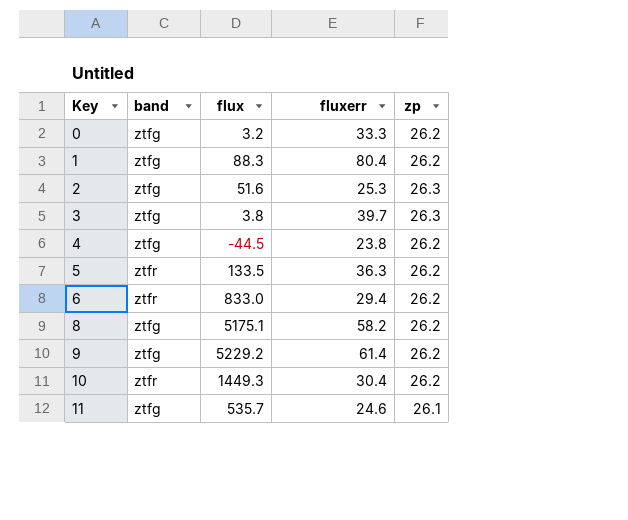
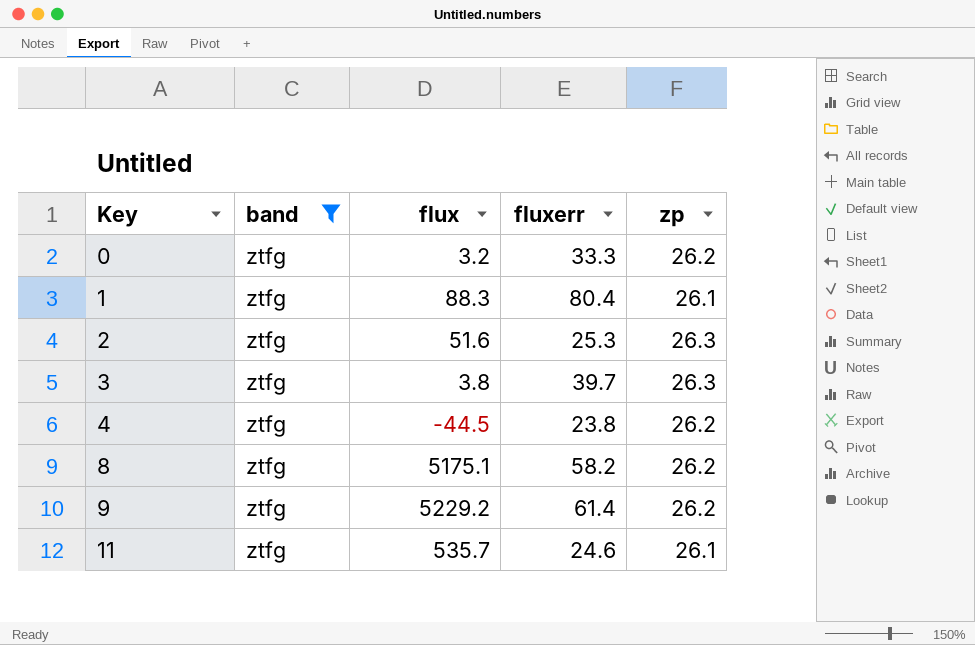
filter: none -> band = ztfg
1 | zp: 26.2 -> 26.1

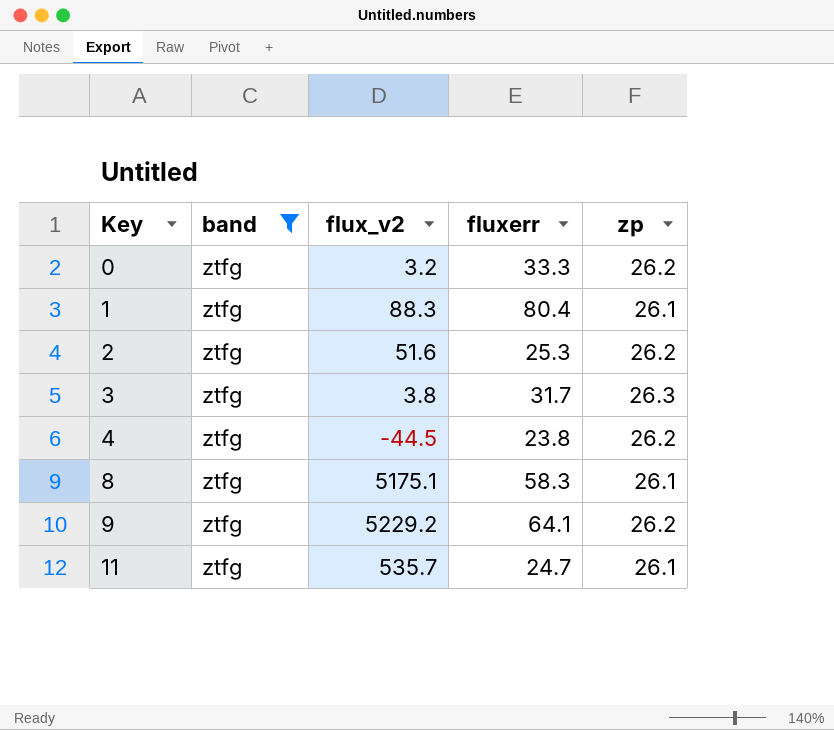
column name: flux -> flux_v2
2 | zp: 26.3 -> 26.2
3 | fluxerr: 39.7 -> 31.7
8 | fluxerr: 58.2 -> 58.3
8 | zp: 26.2 -> 26.1
9 | fluxerr: 61.4 -> 64.1
11 | fluxerr: 24.6 -> 24.7

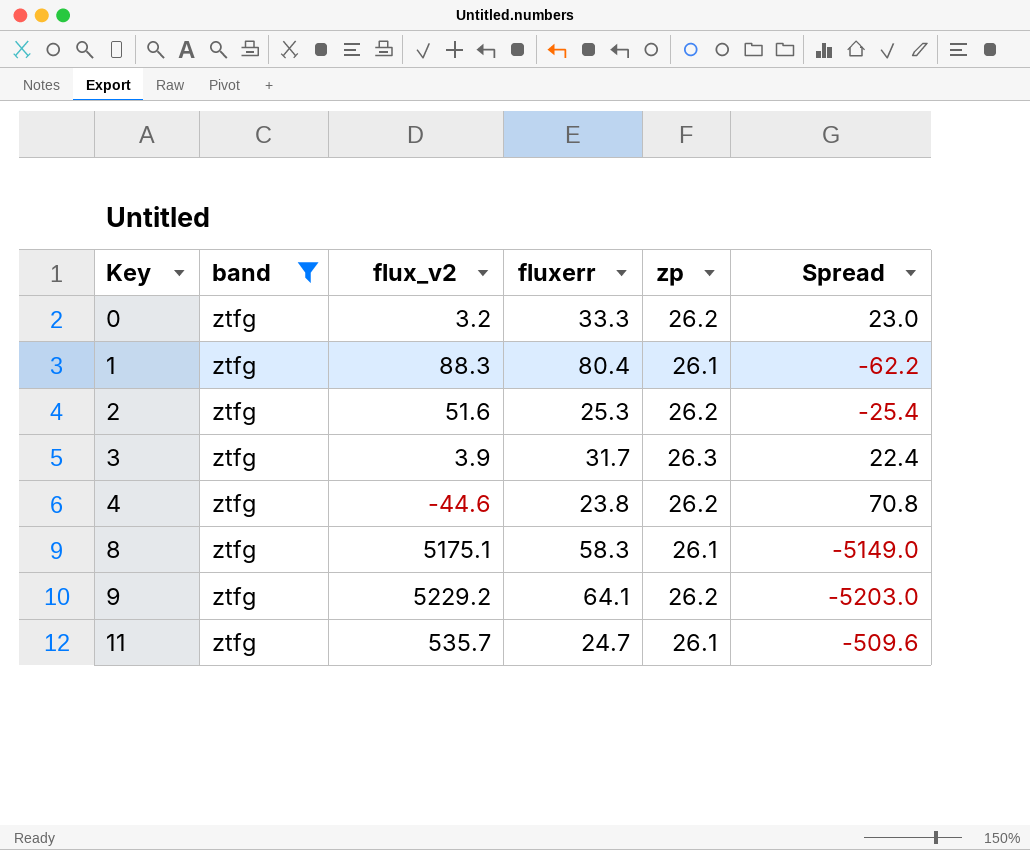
column Spread | formula: none -> [zp] - [flux_v2]
3 | flux_v2: 3.8 -> 3.9
4 | flux_v2: -44.5 -> -44.6

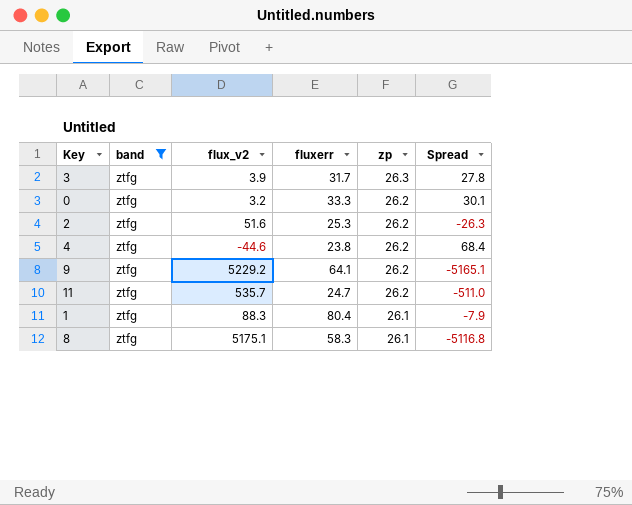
row order: Key ascending -> zp descending
column Spread | formula: [zp] - [flux_v2] -> [fluxerr] - [flux_v2]
11 | zp: 26.1 -> 26.2

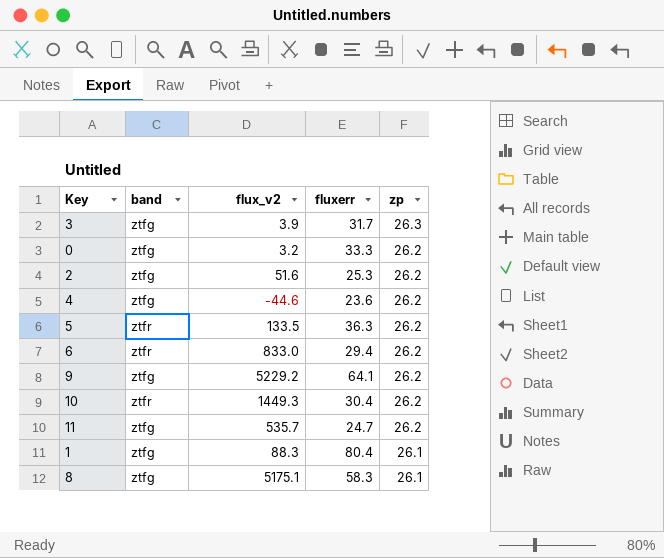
filter: band = ztfg -> none
column Spread | formula: [fluxerr] - [flux_v2] -> none
4 | fluxerr: 23.8 -> 23.6

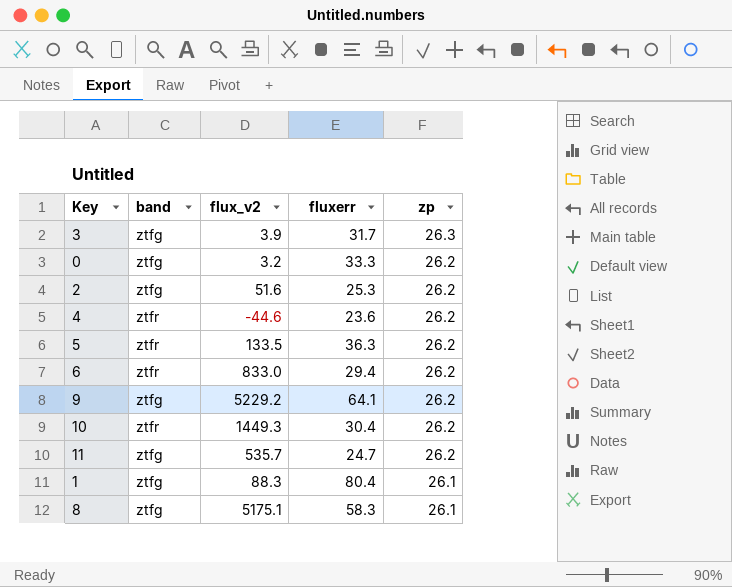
4 | band: ztfg -> ztfr

